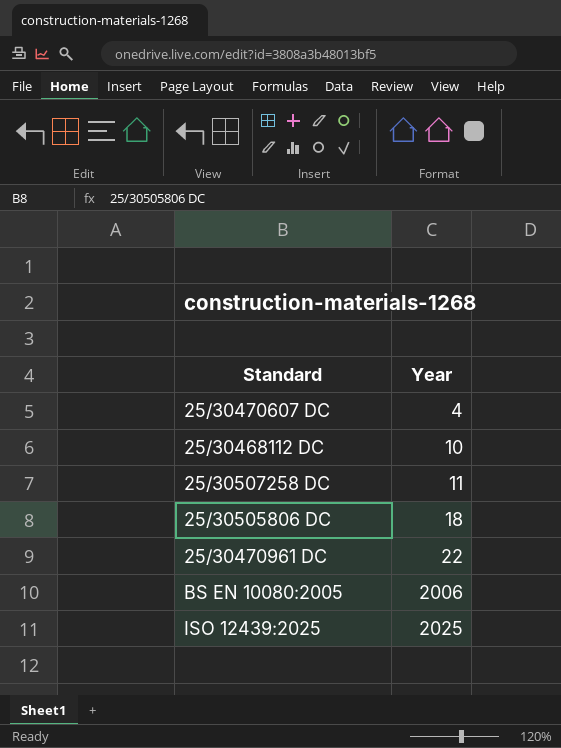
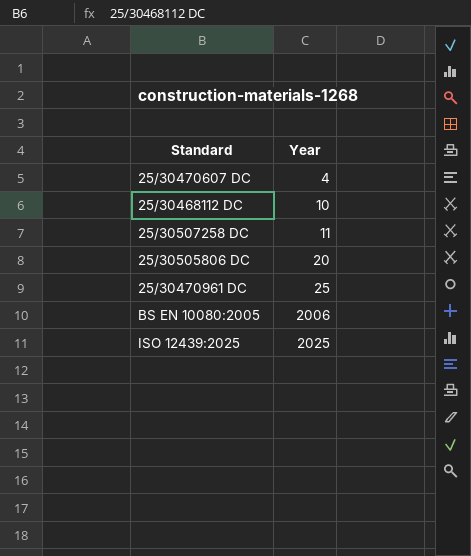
25/30505806 DC | Year: 18 -> 20
25/30470961 DC | Year: 22 -> 25

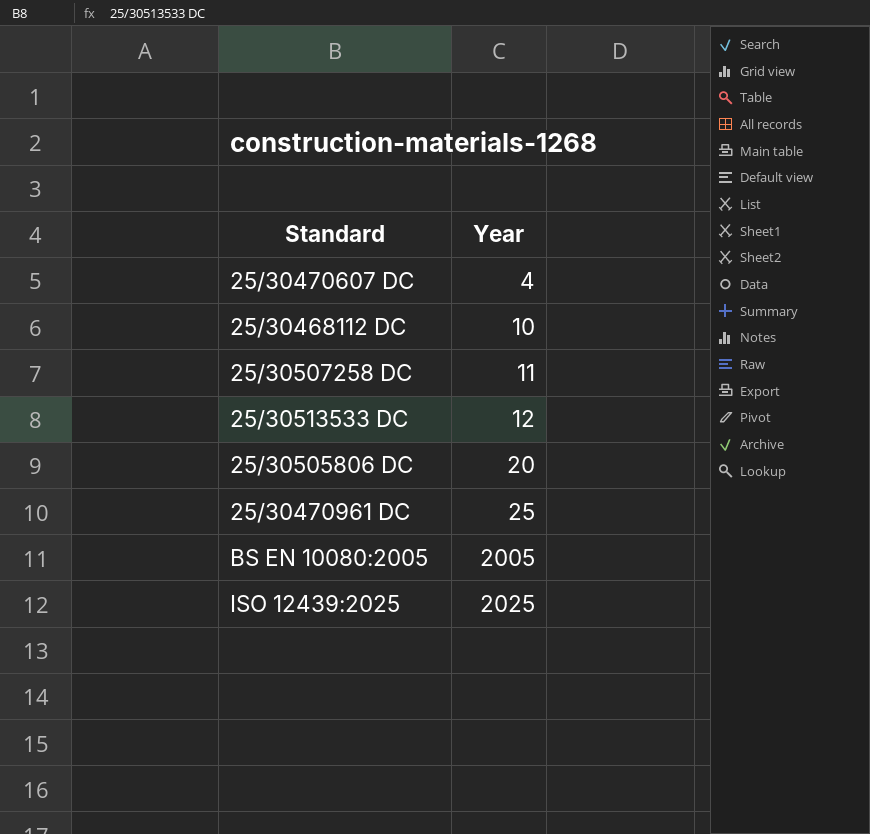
row 25/30513533 DC: none -> 12
BS EN 10080:2005 | Year: 2006 -> 2005

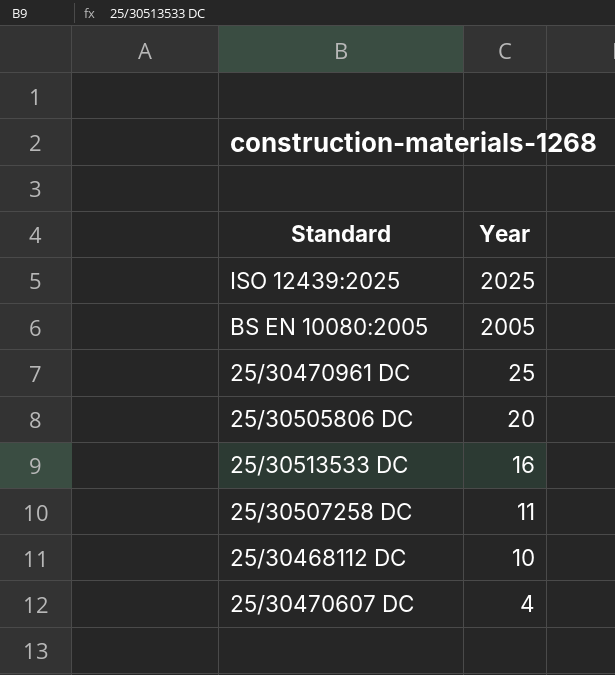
row order: Year ascending -> Year descending
25/30513533 DC | Year: 12 -> 16

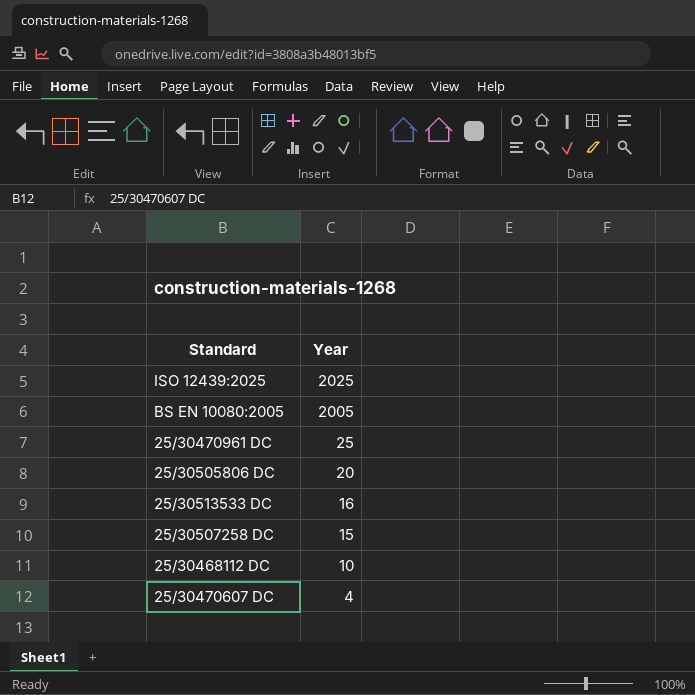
25/30507258 DC | Year: 11 -> 15

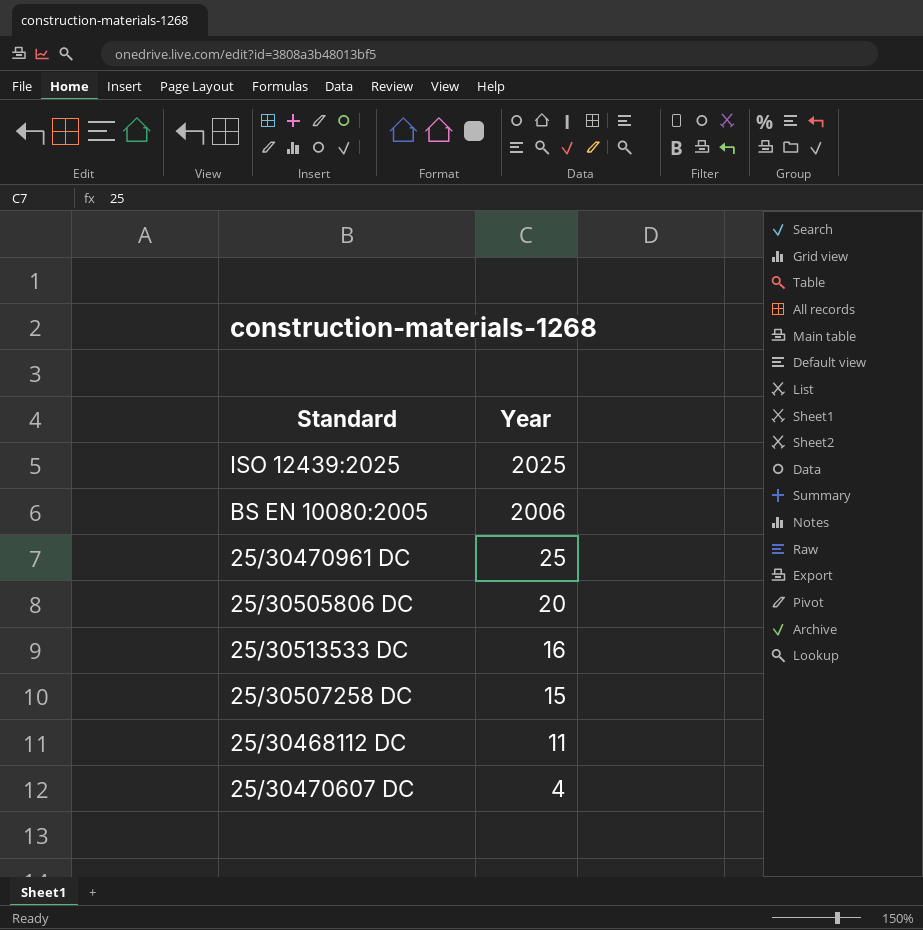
BS EN 10080:2005 | Year: 2005 -> 2006
25/30468112 DC | Year: 10 -> 11

